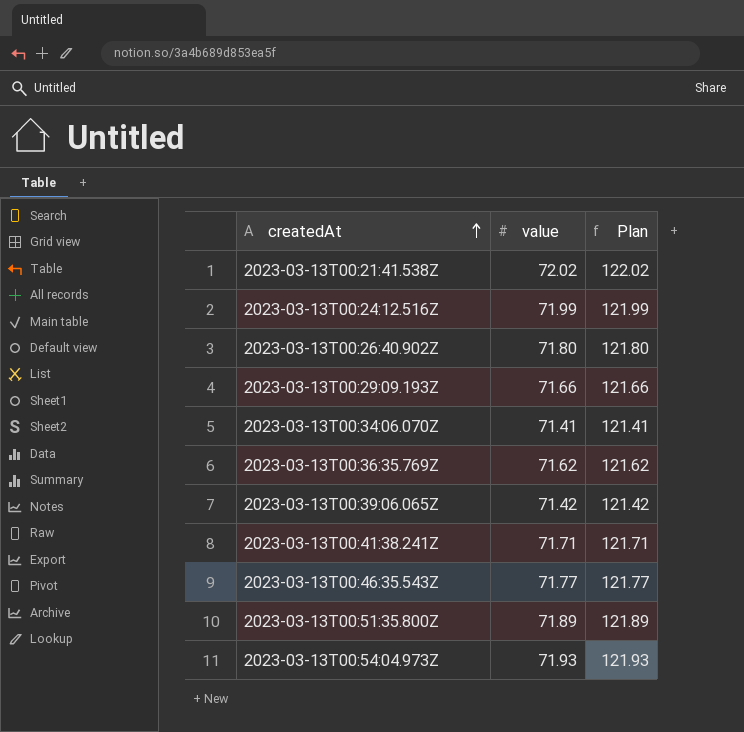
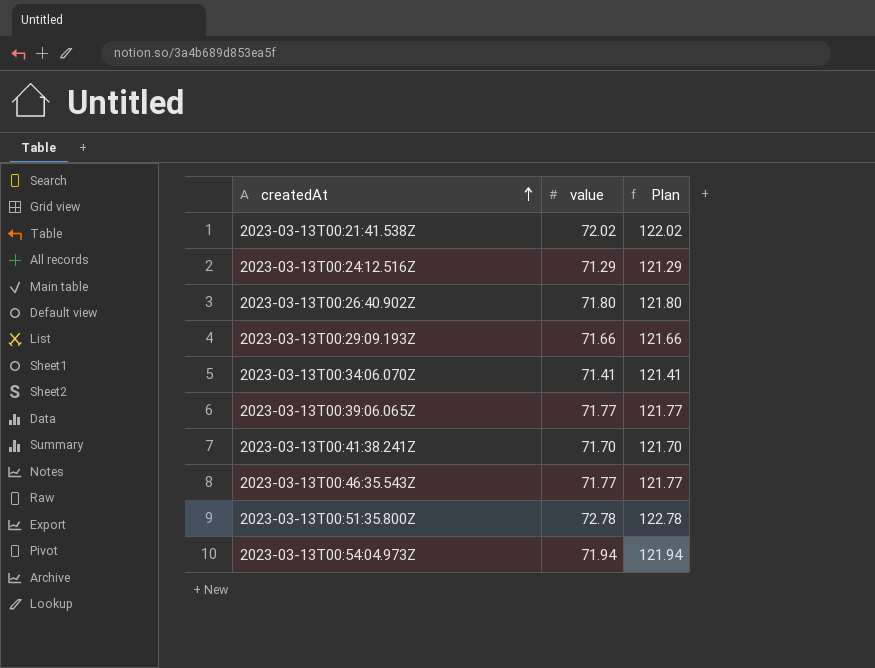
row 2023-03-13T00:36:35.769Z: 71.62 | 121.62 -> none
2023-03-13T00:24:12.516Z | value: 71.99 -> 71.29
2023-03-13T00:24:12.516Z | Plan: 121.99 -> 121.29
2023-03-13T00:39:06.065Z | value: 71.42 -> 71.77
2023-03-13T00:39:06.065Z | Plan: 121.42 -> 121.77
2023-03-13T00:41:38.241Z | value: 71.71 -> 71.70
2023-03-13T00:41:38.241Z | Plan: 121.71 -> 121.70
2023-03-13T00:51:35.800Z | value: 71.89 -> 72.78
2023-03-13T00:51:35.800Z | Plan: 121.89 -> 122.78
2023-03-13T00:54:04.973Z | value: 71.93 -> 71.94
2023-03-13T00:54:04.973Z | Plan: 121.93 -> 121.94

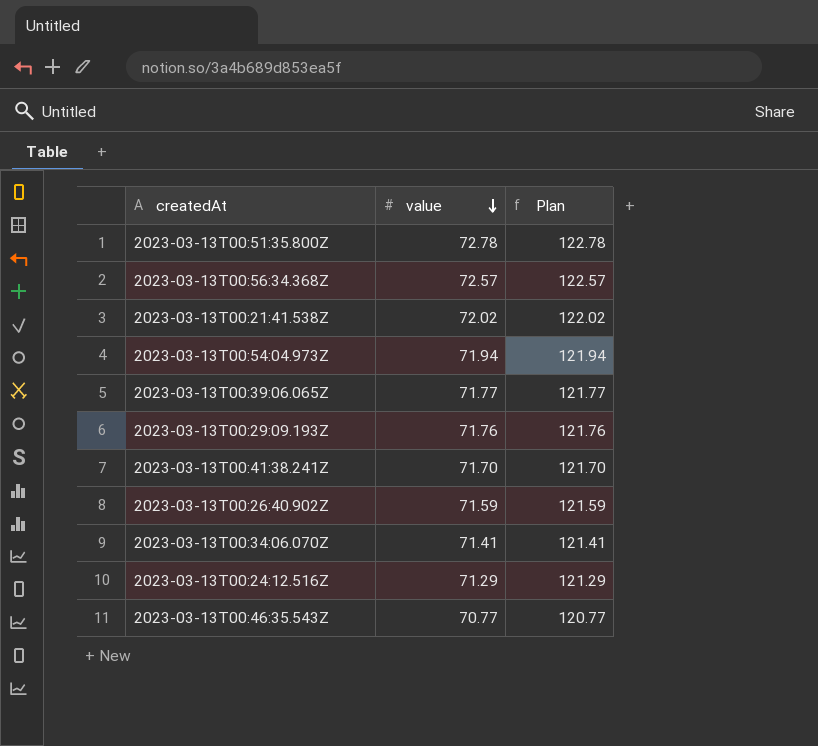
row order: createdAt ascending -> value descending
row 2023-03-13T00:56:34.368Z: none -> 72.57 | 122.57
2023-03-13T00:29:09.193Z | value: 71.66 -> 71.76
2023-03-13T00:29:09.193Z | Plan: 121.66 -> 121.76
2023-03-13T00:26:40.902Z | value: 71.80 -> 71.59
2023-03-13T00:26:40.902Z | Plan: 121.80 -> 121.59
2023-03-13T00:46:35.543Z | value: 71.77 -> 70.77
2023-03-13T00:46:35.543Z | Plan: 121.77 -> 120.77

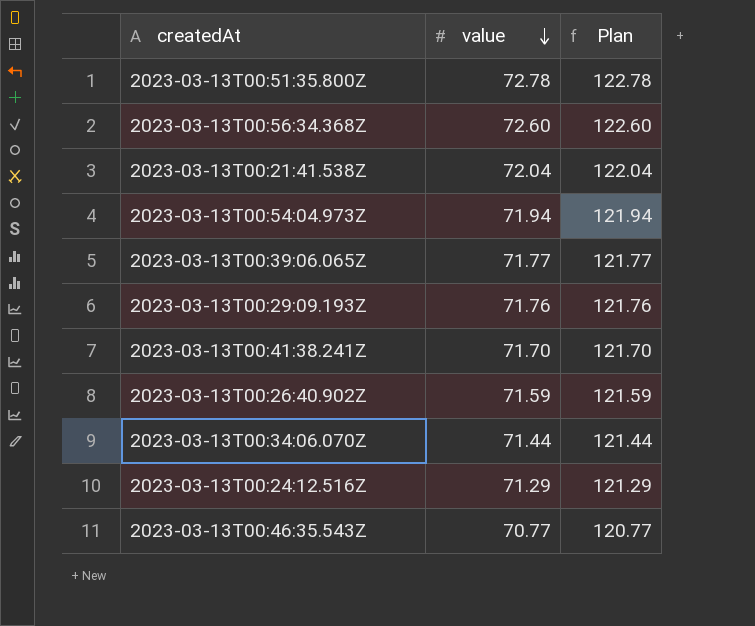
2023-03-13T00:56:34.368Z | value: 72.57 -> 72.60
2023-03-13T00:56:34.368Z | Plan: 122.57 -> 122.60
2023-03-13T00:21:41.538Z | value: 72.02 -> 72.04
2023-03-13T00:21:41.538Z | Plan: 122.02 -> 122.04
2023-03-13T00:34:06.070Z | value: 71.41 -> 71.44
2023-03-13T00:34:06.070Z | Plan: 121.41 -> 121.44

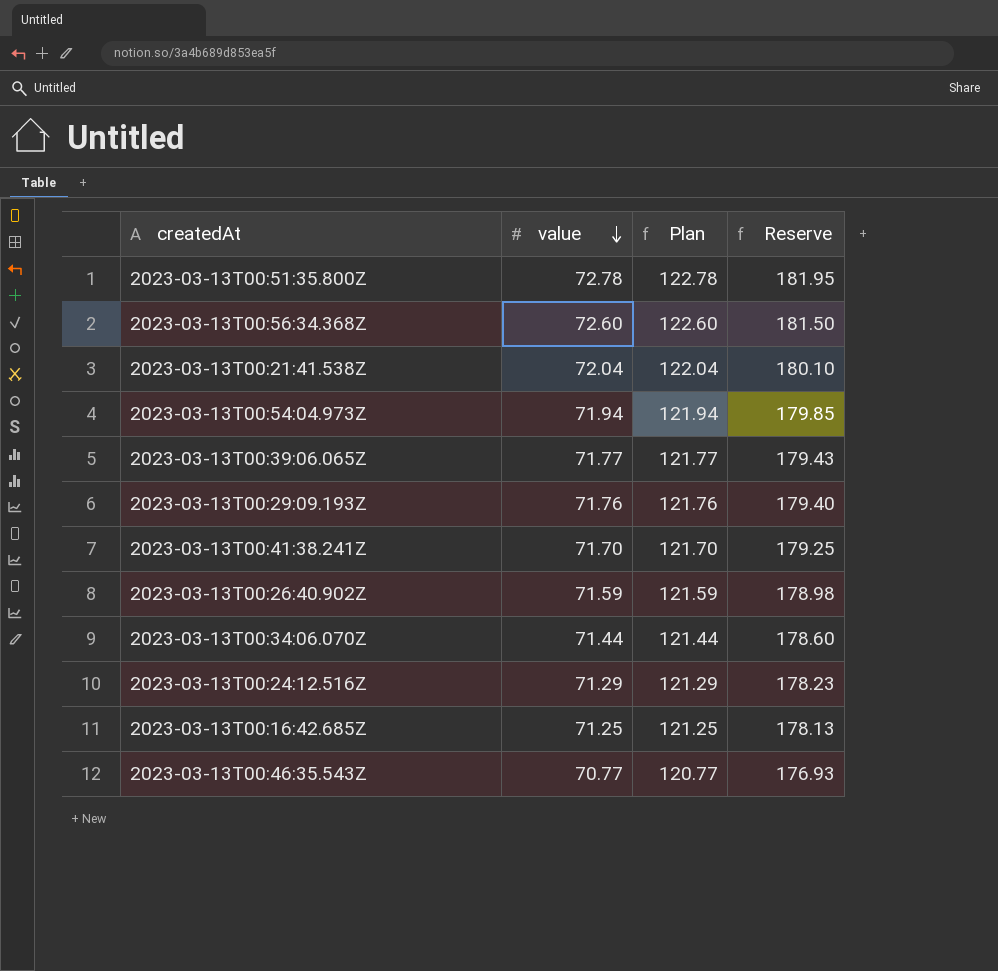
column Reserve | formula: none -> [value] * 2.5
row 2023-03-13T00:16:42.685Z: none -> 71.25 | 121.25 | 178.13

